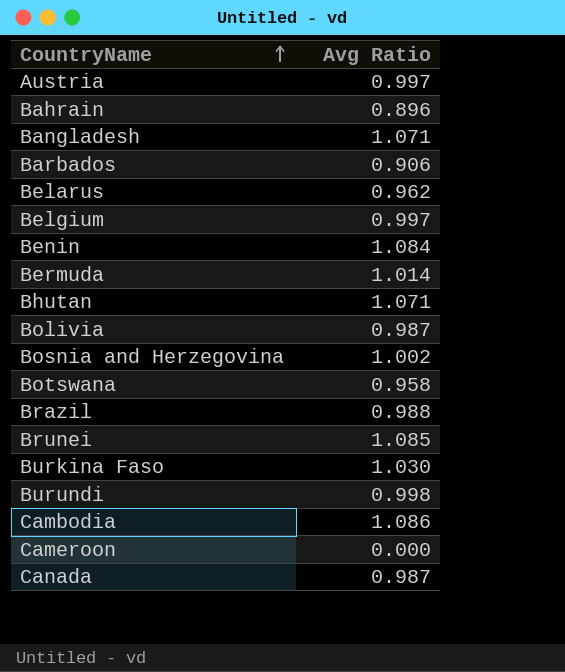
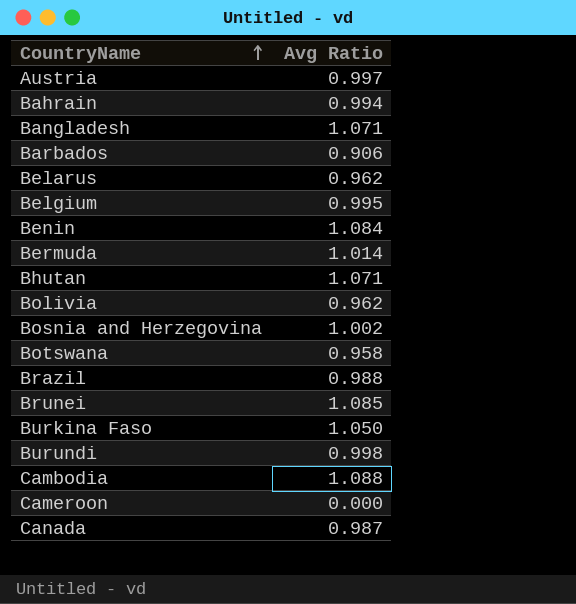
Bahrain | Avg Ratio: 0.896 -> 0.994
Belgium | Avg Ratio: 0.997 -> 0.995
Bolivia | Avg Ratio: 0.987 -> 0.962
Burkina Faso | Avg Ratio: 1.030 -> 1.050
Cambodia | Avg Ratio: 1.086 -> 1.088

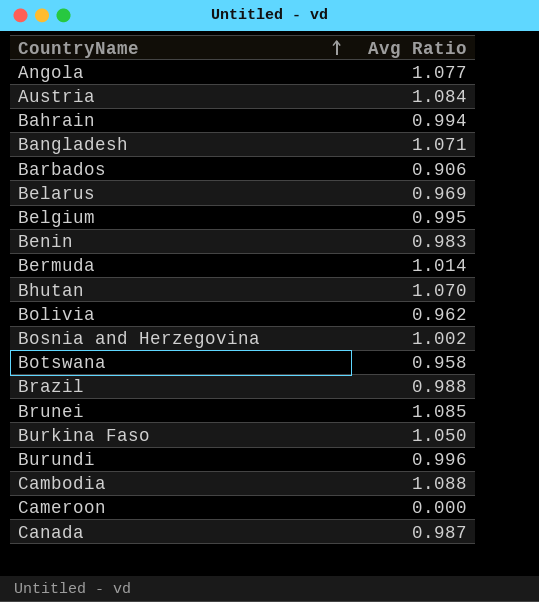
row Angola: none -> 1.077
Austria | Avg Ratio: 0.997 -> 1.084
Belarus | Avg Ratio: 0.962 -> 0.969
Benin | Avg Ratio: 1.084 -> 0.983
Bhutan | Avg Ratio: 1.071 -> 1.070
Burundi | Avg Ratio: 0.998 -> 0.996

